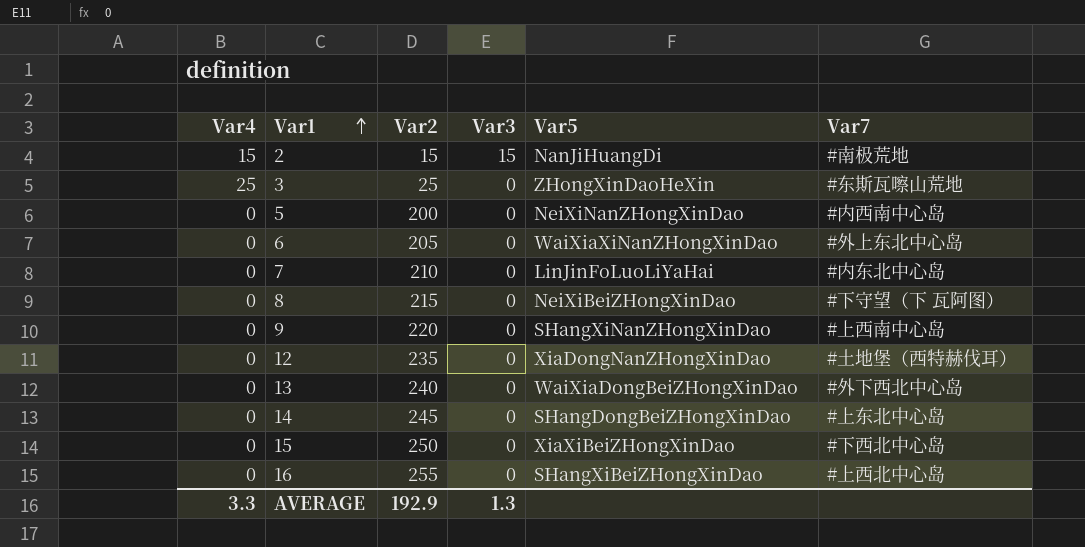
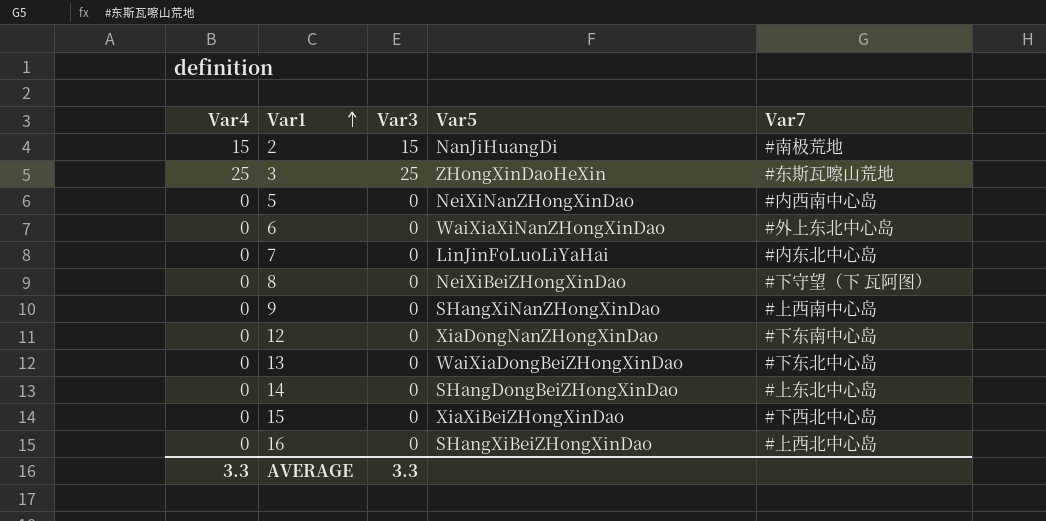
column Var2 | position: 3 -> none
3 | Var3: 0 -> 25
12 | Var7: #土地堡（西特赫伐耳） -> #下东南中心岛
13 | Var7: #外下西北中心岛 -> #下东北中心岛
AVERAGE | Var3: 1.3 -> 3.3

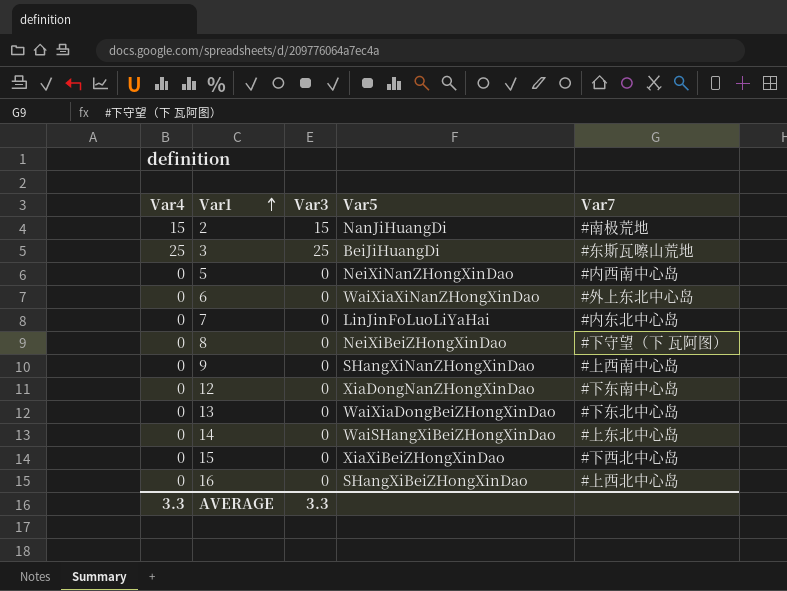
3 | Var5: ZHongXinDaoHeXin -> BeiJiHuangDi
14 | Var5: SHangDongBeiZHongXinDao -> WaiSHangXiBeiZHongXinDao

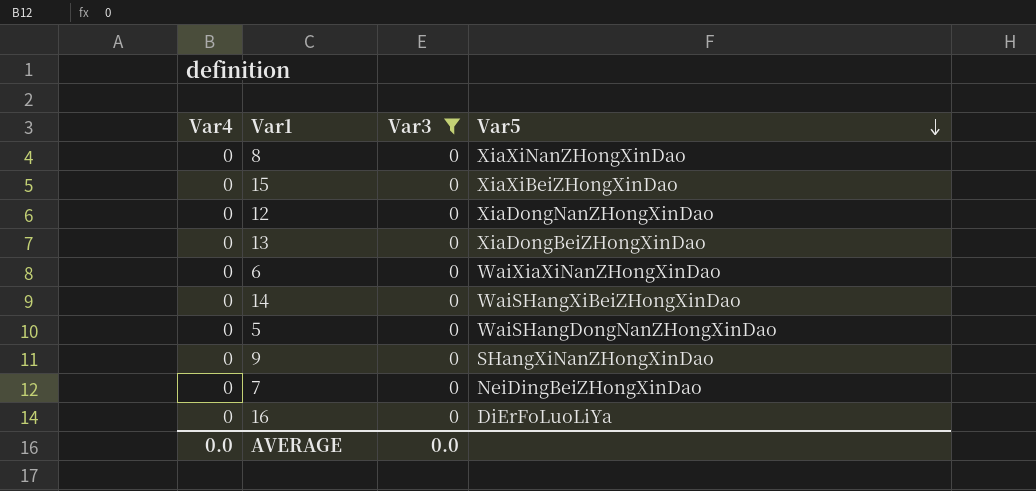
filter: none -> Var3 = 0
row order: Var1 ascending -> Var5 descending
column Var7 | position: 5 -> none
8 | Var5: NeiXiBeiZHongXinDao -> XiaXiNanZHongXinDao
13 | Var5: WaiXiaDongBeiZHongXinDao -> XiaDongBeiZHongXinDao
5 | Var5: NeiXiNanZHongXinDao -> WaiSHangDongNanZHongXinDao
7 | Var5: LinJinFoLuoLiYaHai -> NeiDingBeiZHongXinDao
16 | Var5: SHangXiBeiZHongXinDao -> DiErFoLuoLiYa
AVERAGE | Var4: 3.3 -> 0.0
AVERAGE | Var3: 3.3 -> 0.0

